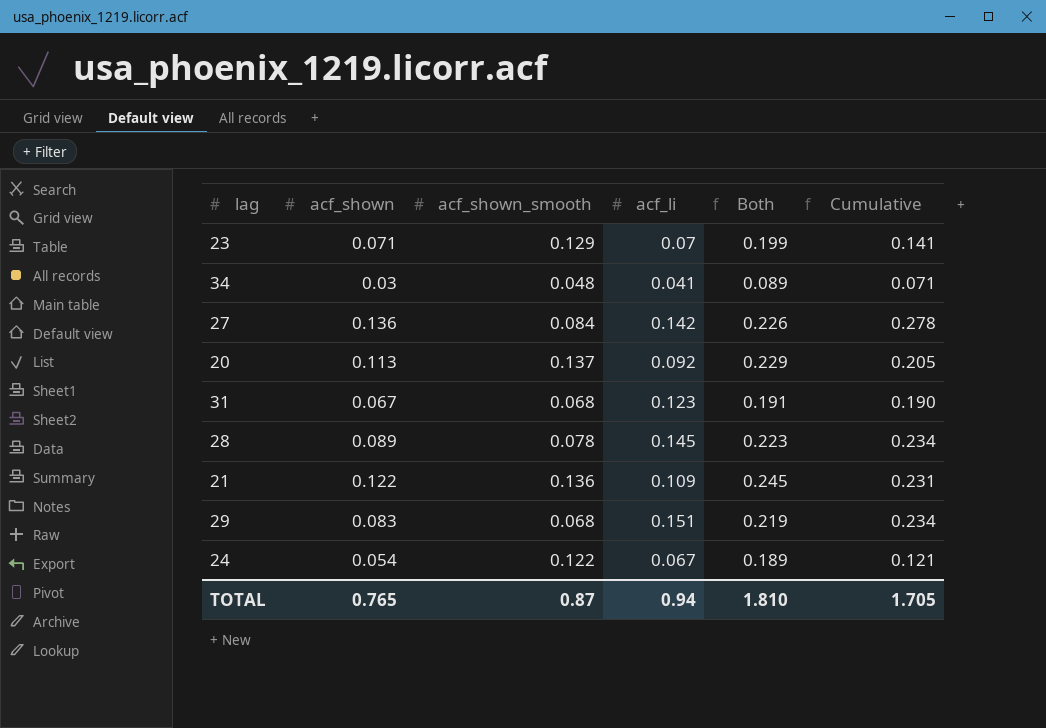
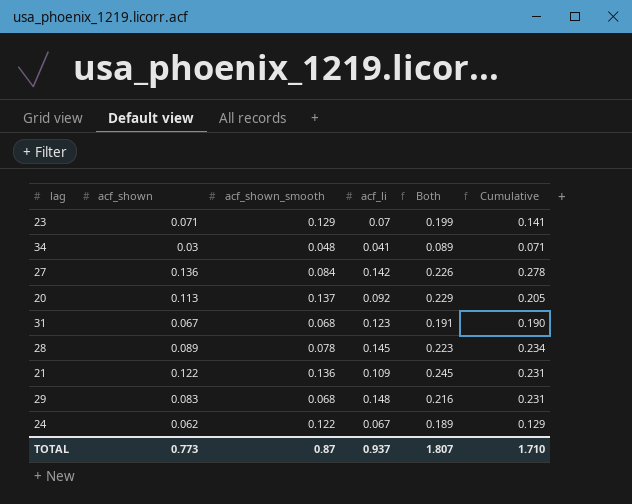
29 | acf_li: 0.151 -> 0.148
29 | Both: 0.219 -> 0.216
29 | Cumulative: 0.234 -> 0.231
24 | acf_shown: 0.054 -> 0.062
24 | Cumulative: 0.121 -> 0.129
TOTAL | acf_shown: 0.765 -> 0.773
TOTAL | acf_li: 0.94 -> 0.937
TOTAL | Both: 1.810 -> 1.807
TOTAL | Cumulative: 1.705 -> 1.710

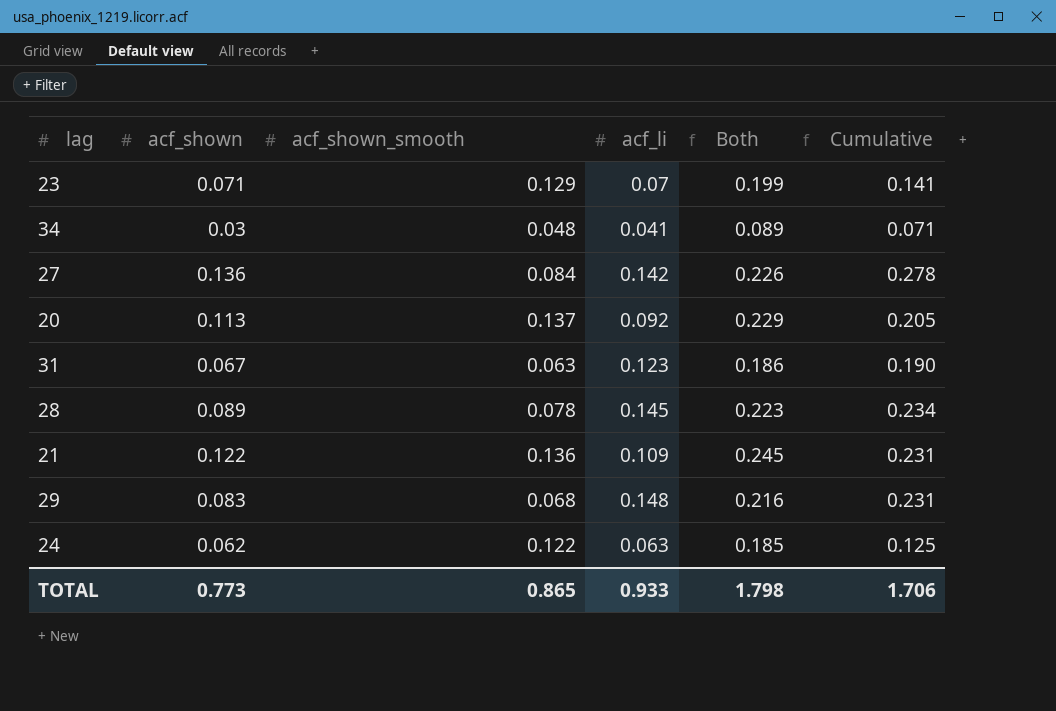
31 | acf_shown_smooth: 0.068 -> 0.063
31 | Both: 0.191 -> 0.186
24 | acf_li: 0.067 -> 0.063
24 | Both: 0.189 -> 0.185
24 | Cumulative: 0.129 -> 0.125
TOTAL | acf_shown_smooth: 0.87 -> 0.865
TOTAL | acf_li: 0.937 -> 0.933
TOTAL | Both: 1.807 -> 1.798
TOTAL | Cumulative: 1.710 -> 1.706

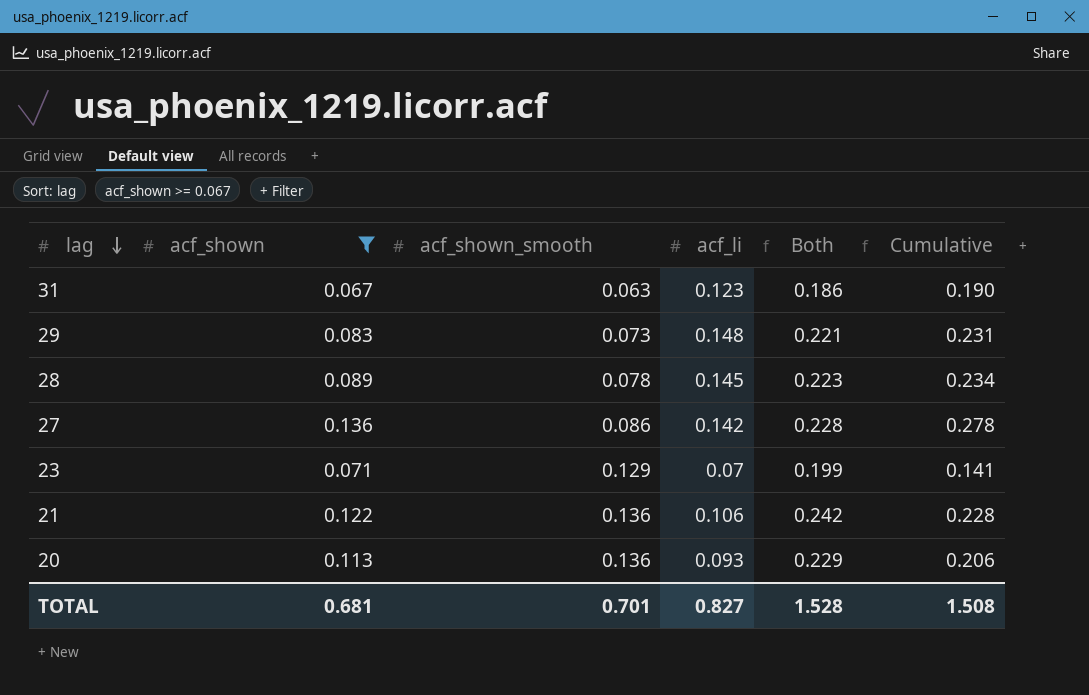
filter: none -> acf_shown >= 0.067
row order: none -> lag descending
29 | acf_shown_smooth: 0.068 -> 0.073
29 | Both: 0.216 -> 0.221
27 | acf_shown_smooth: 0.084 -> 0.086
27 | Both: 0.226 -> 0.228
21 | acf_li: 0.109 -> 0.106
21 | Both: 0.245 -> 0.242
21 | Cumulative: 0.231 -> 0.228
20 | acf_shown_smooth: 0.137 -> 0.136
20 | acf_li: 0.092 -> 0.093
20 | Cumulative: 0.205 -> 0.206
TOTAL | acf_shown: 0.773 -> 0.681
TOTAL | acf_shown_smooth: 0.865 -> 0.701
TOTAL | acf_li: 0.933 -> 0.827
TOTAL | Both: 1.798 -> 1.528
TOTAL | Cumulative: 1.706 -> 1.508

